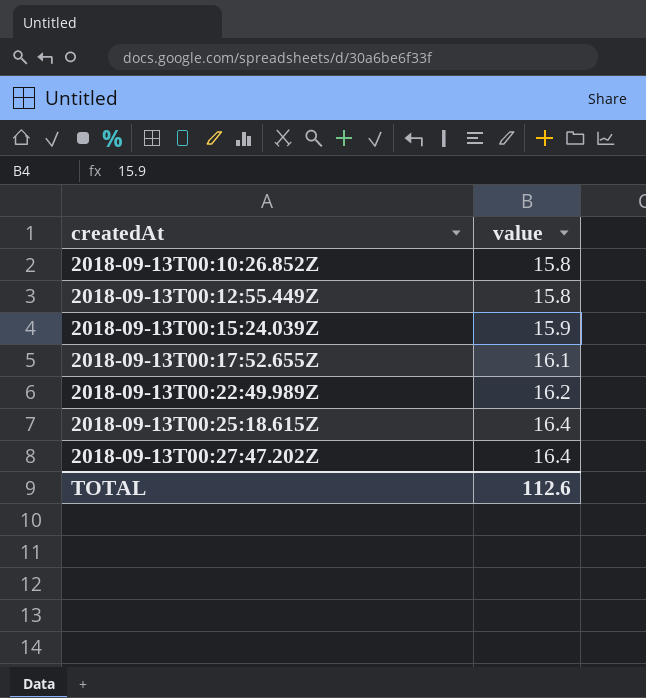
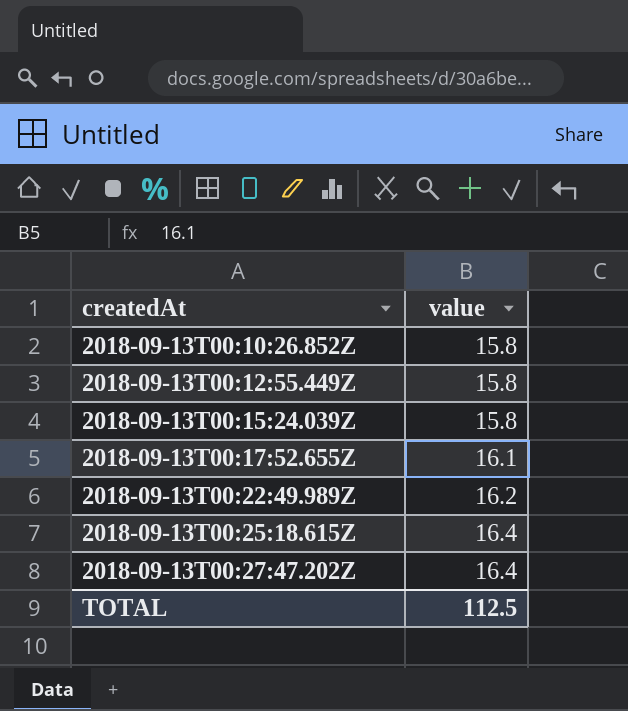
2018-09-13T00:15:24.039Z | value: 15.9 -> 15.8
TOTAL | value: 112.6 -> 112.5

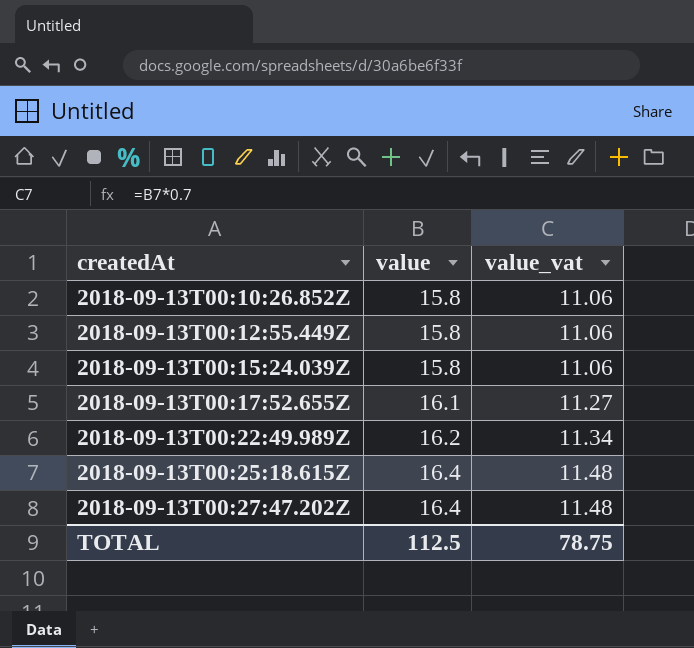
column value_vat | formula: none -> [value] * 0.7

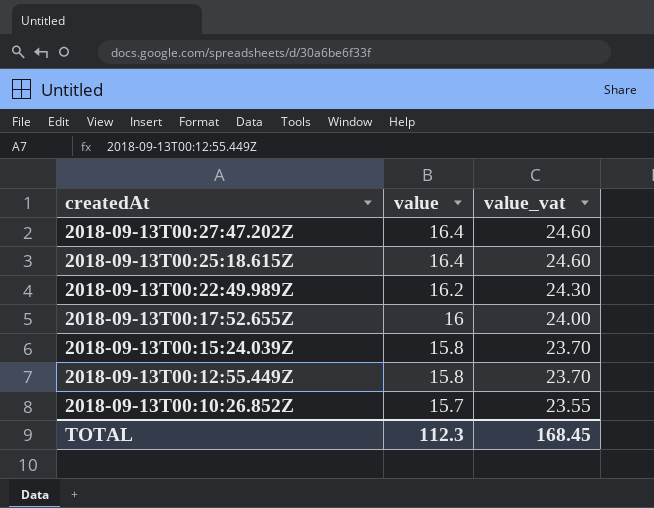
row order: createdAt ascending -> createdAt descending
column value_vat | formula: [value] * 0.7 -> [value] * 1.5
2018-09-13T00:17:52.655Z | value: 16.1 -> 16
2018-09-13T00:10:26.852Z | value: 15.8 -> 15.7
TOTAL | value: 112.5 -> 112.3
TOTAL | value_vat: 78.75 -> 168.45

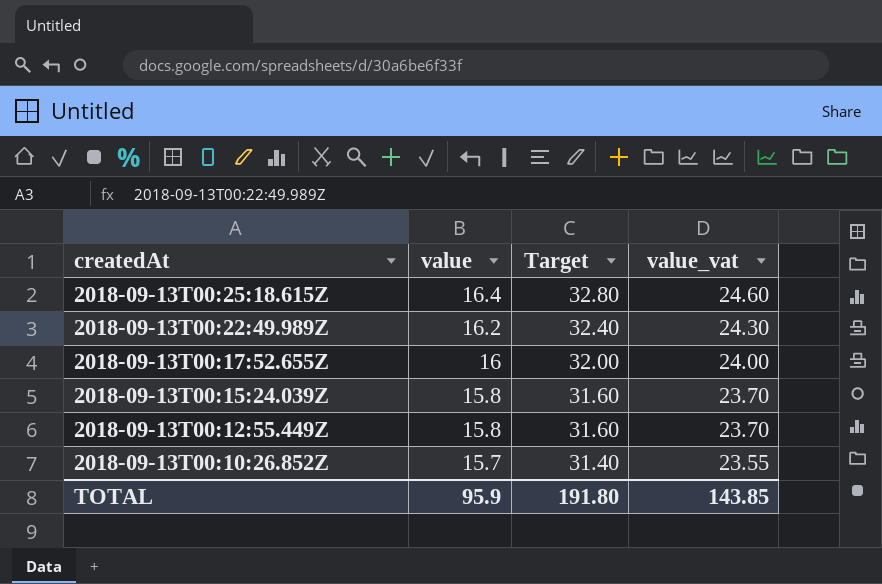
column Target | formula: none -> [value] * 2
row 2018-09-13T00:27:47.202Z: 16.4 | 24.60 -> none
TOTAL | value: 112.3 -> 95.9
TOTAL | value_vat: 168.45 -> 143.85

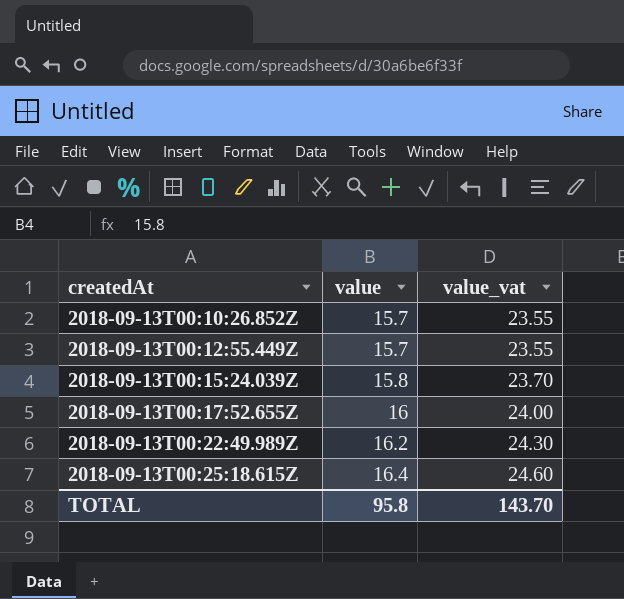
row order: createdAt descending -> createdAt ascending
column Target | formula: [value] * 2 -> none
2018-09-13T00:12:55.449Z | value: 15.8 -> 15.7
2018-09-13T00:12:55.449Z | value_vat: 23.70 -> 23.55
TOTAL | value: 95.9 -> 95.8
TOTAL | value_vat: 143.85 -> 143.70

